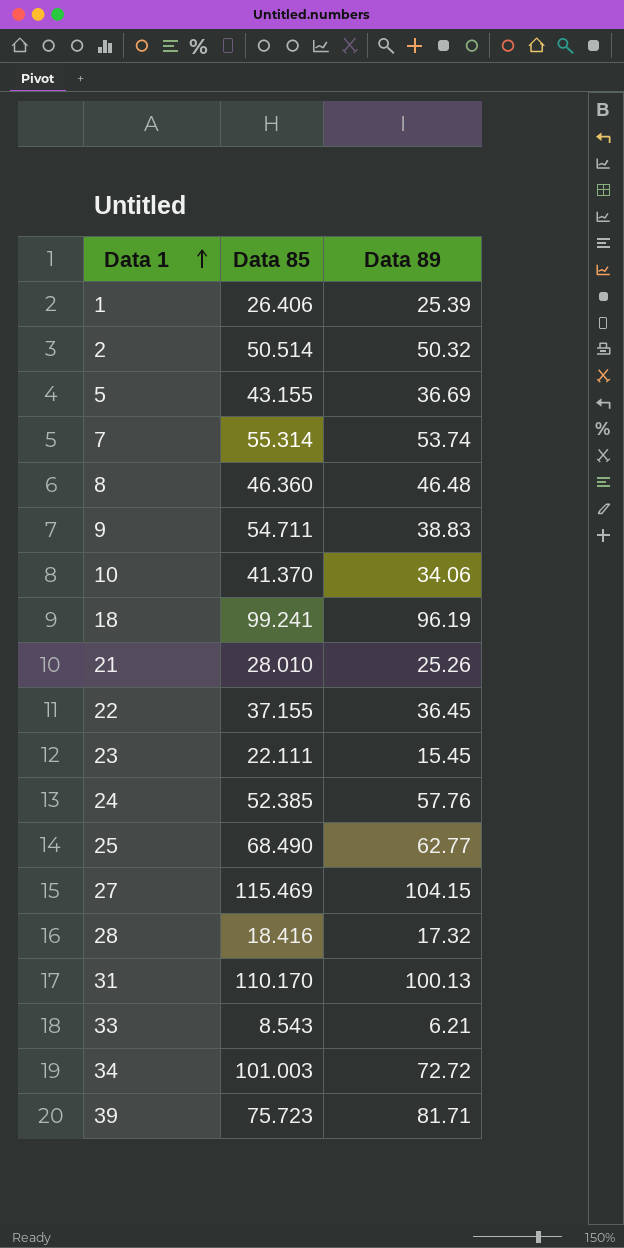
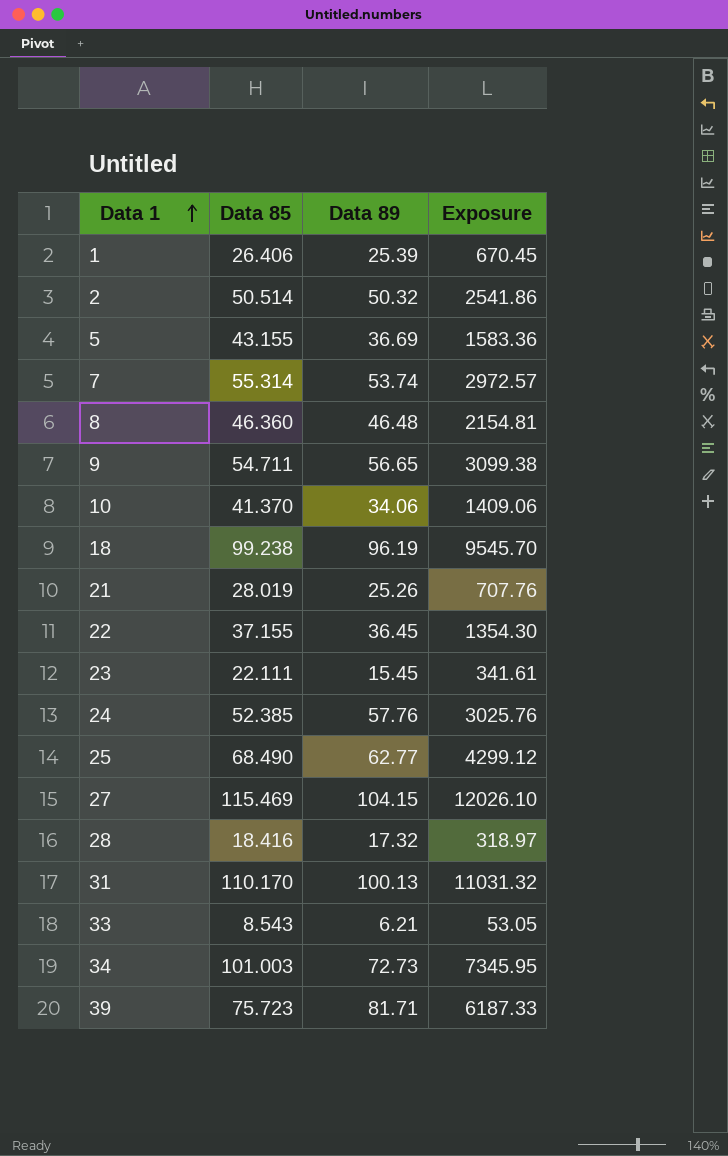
column Exposure | formula: none -> [Data 85] * [Data 89]
9 | Data 89: 38.83 -> 56.65
18 | Data 85: 99.241 -> 99.238
21 | Data 85: 28.010 -> 28.019
34 | Data 89: 72.72 -> 72.73

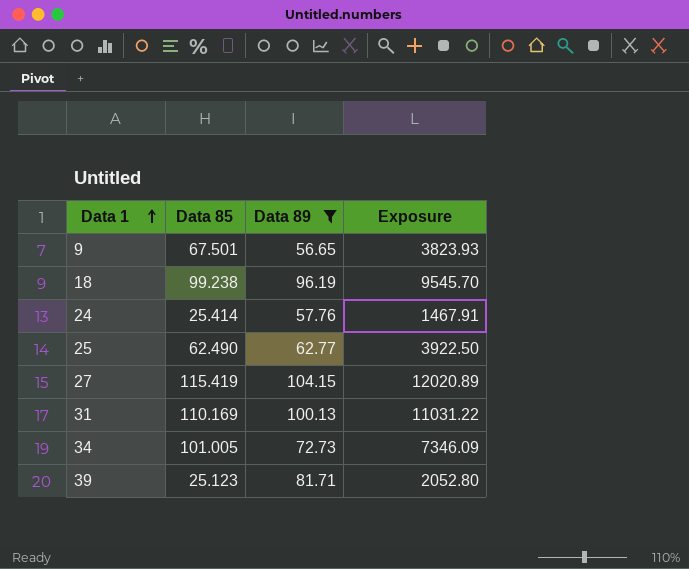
filter: none -> Data 89 >= 56.65
9 | Data 85: 54.711 -> 67.501
9 | Exposure: 3099.38 -> 3823.93
24 | Data 85: 52.385 -> 25.414
24 | Exposure: 3025.76 -> 1467.91
25 | Data 85: 68.490 -> 62.490
25 | Exposure: 4299.12 -> 3922.50
27 | Data 85: 115.469 -> 115.419
27 | Exposure: 12026.10 -> 12020.89
31 | Data 85: 110.170 -> 110.169
31 | Exposure: 11031.32 -> 11031.22
34 | Data 85: 101.003 -> 101.005
34 | Exposure: 7345.95 -> 7346.09
39 | Data 85: 75.723 -> 25.123
39 | Exposure: 6187.33 -> 2052.80

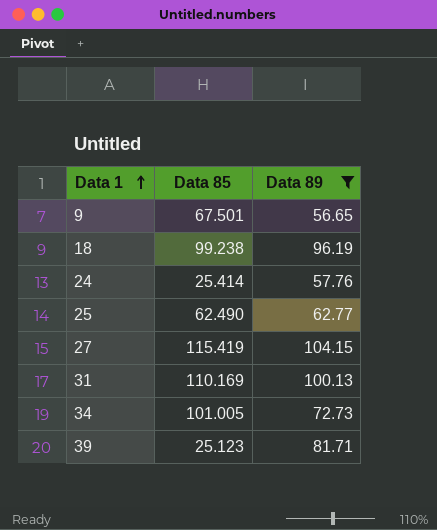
column Exposure | formula: [Data 85] * [Data 89] -> none

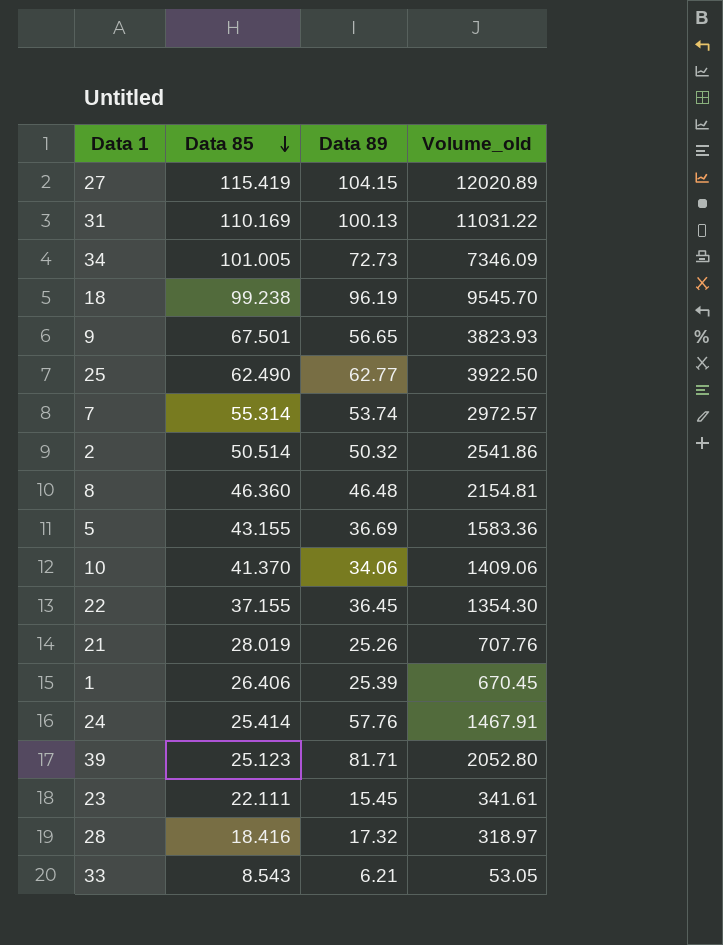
filter: Data 89 >= 56.65 -> none
row order: Data 1 ascending -> Data 85 descending
column Volume_old | formula: none -> [Data 85] * [Data 89]

